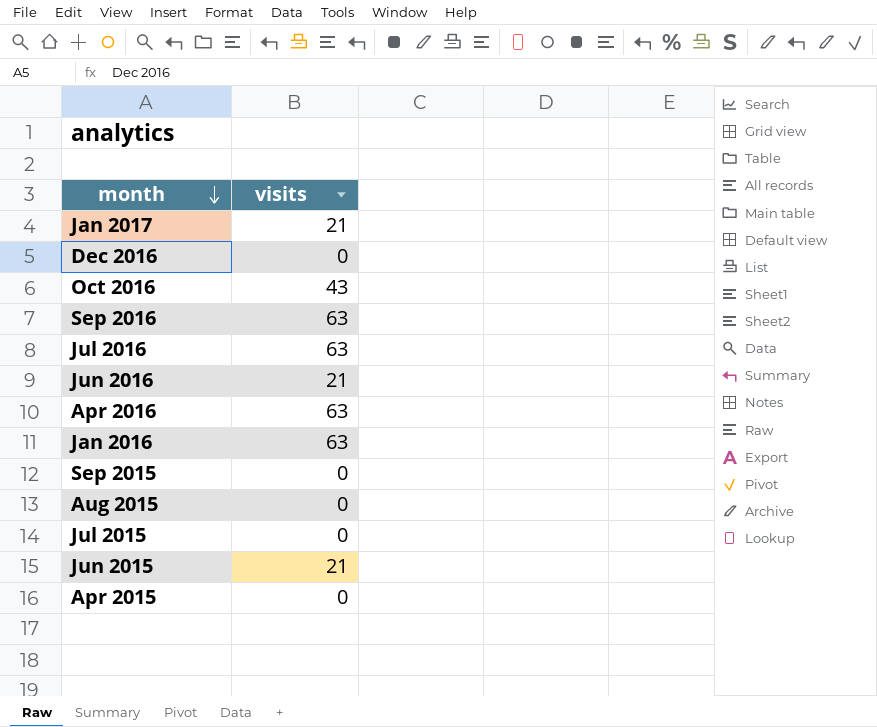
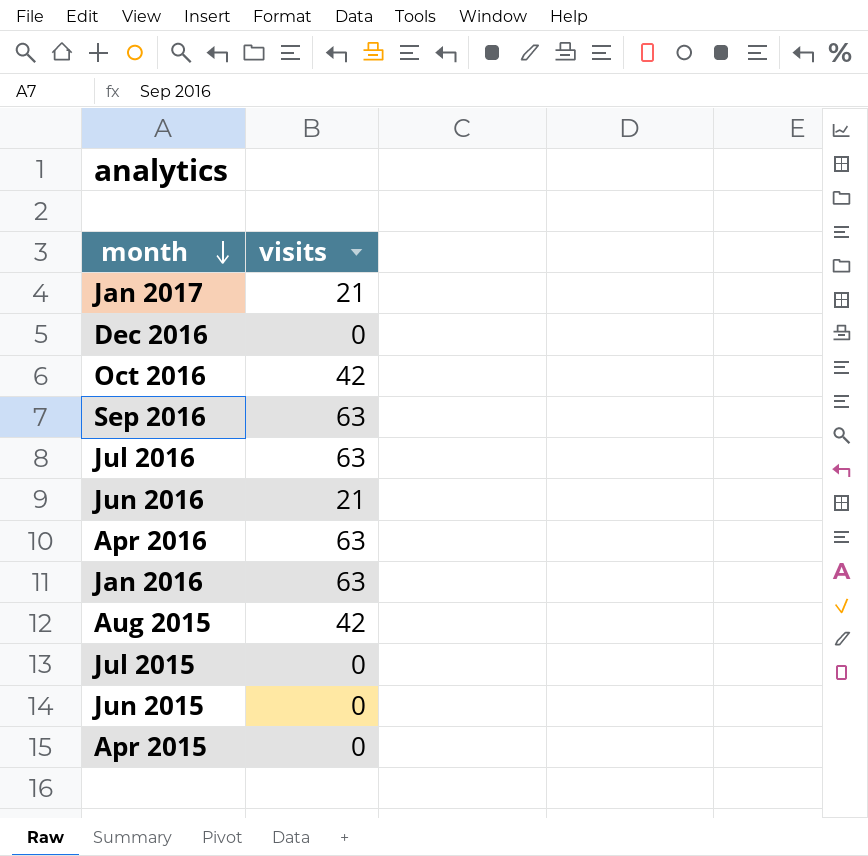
row Sep 2015: 0 -> none
Oct 2016 | visits: 43 -> 42
Aug 2015 | visits: 0 -> 42
Jun 2015 | visits: 21 -> 0

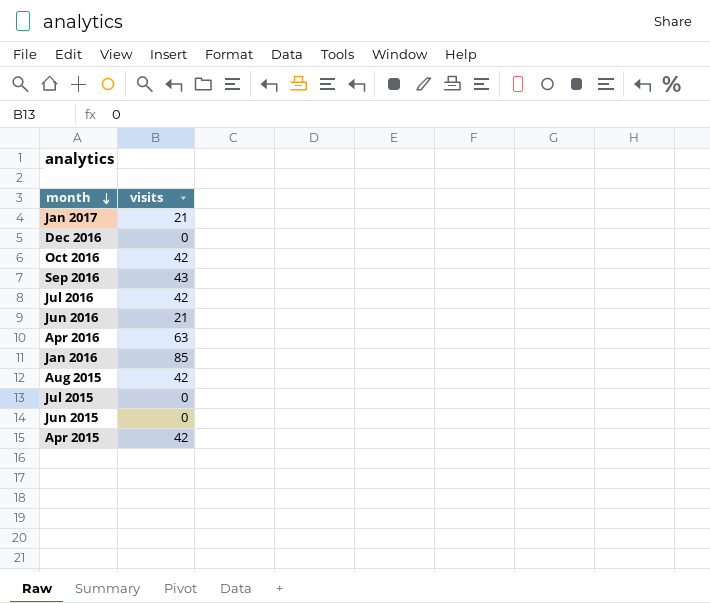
Sep 2016 | visits: 63 -> 43
Jul 2016 | visits: 63 -> 42
Jan 2016 | visits: 63 -> 85
Apr 2015 | visits: 0 -> 42

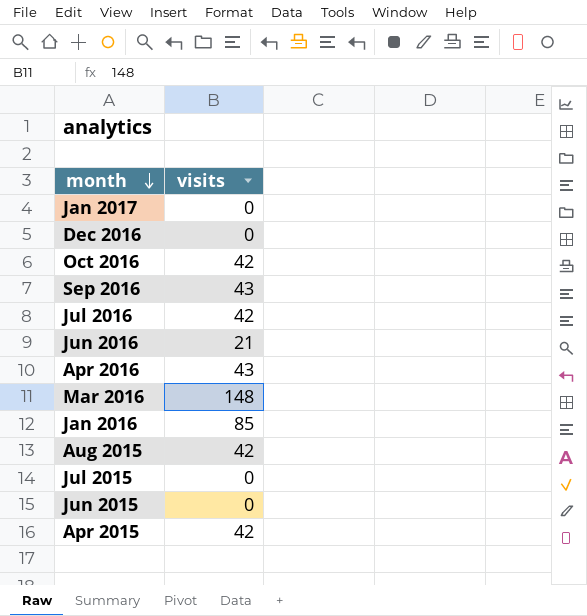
Jan 2017 | visits: 21 -> 0
Apr 2016 | visits: 63 -> 43
row Mar 2016: none -> 148

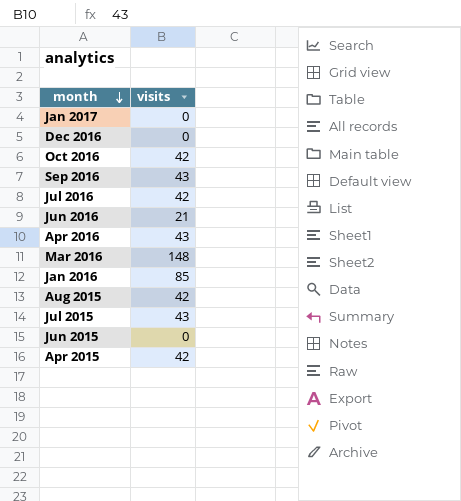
Jul 2015 | visits: 0 -> 43

